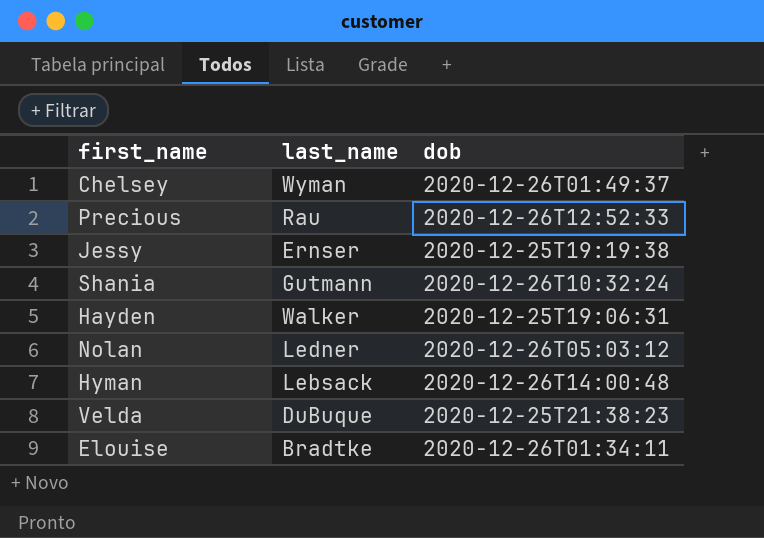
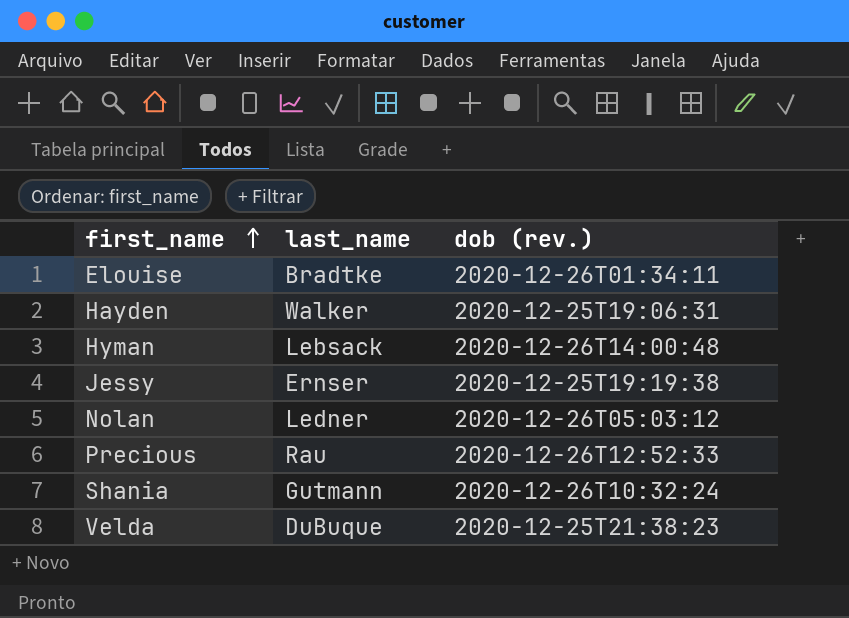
row order: none -> first_name ascending
column name: dob -> dob (rev.)
row Chelsey: Wyman | 2020-12-26T01:49:37 -> none

